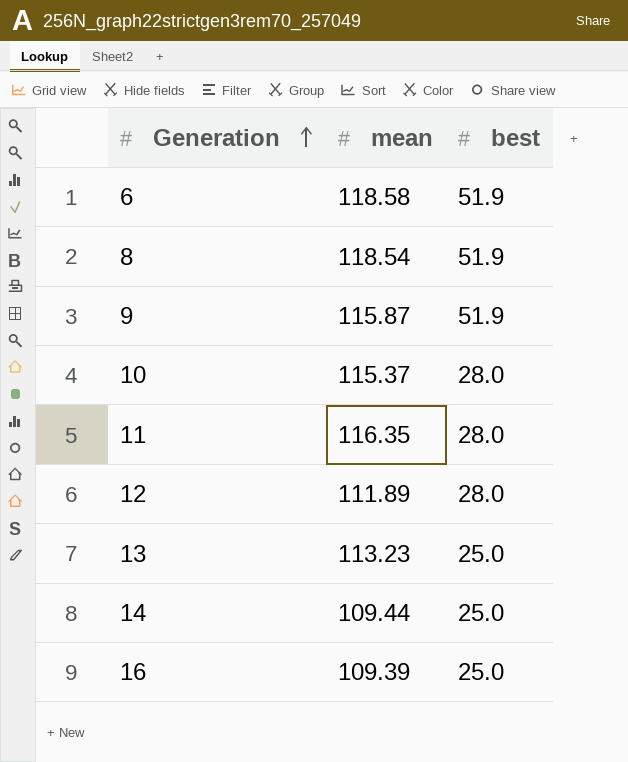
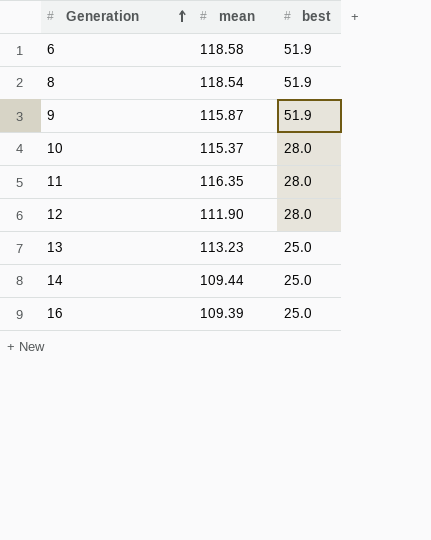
12 | mean: 111.89 -> 111.90

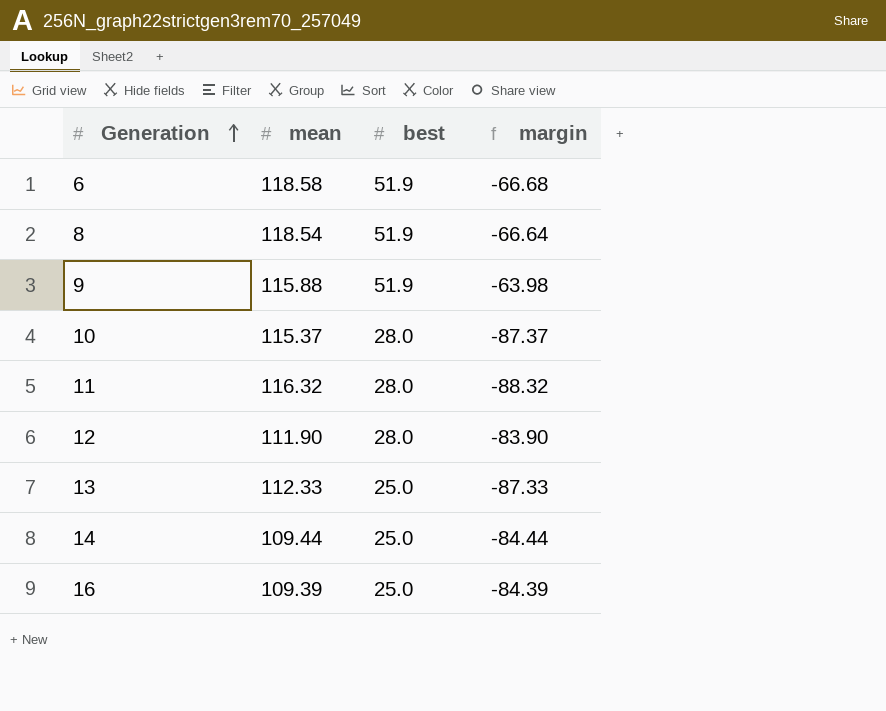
column margin | formula: none -> [best] - [mean]
9 | mean: 115.87 -> 115.88
11 | mean: 116.35 -> 116.32
13 | mean: 113.23 -> 112.33

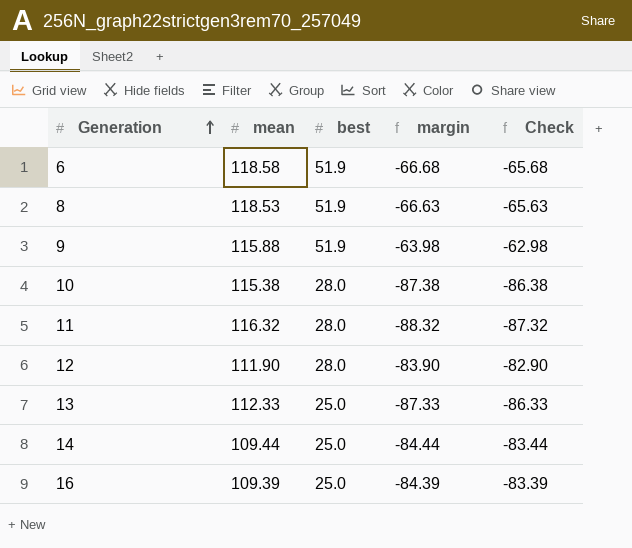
column Check | formula: none -> [margin] + 1
8 | mean: 118.54 -> 118.53
8 | margin: -66.64 -> -66.63
10 | mean: 115.37 -> 115.38
10 | margin: -87.37 -> -87.38

